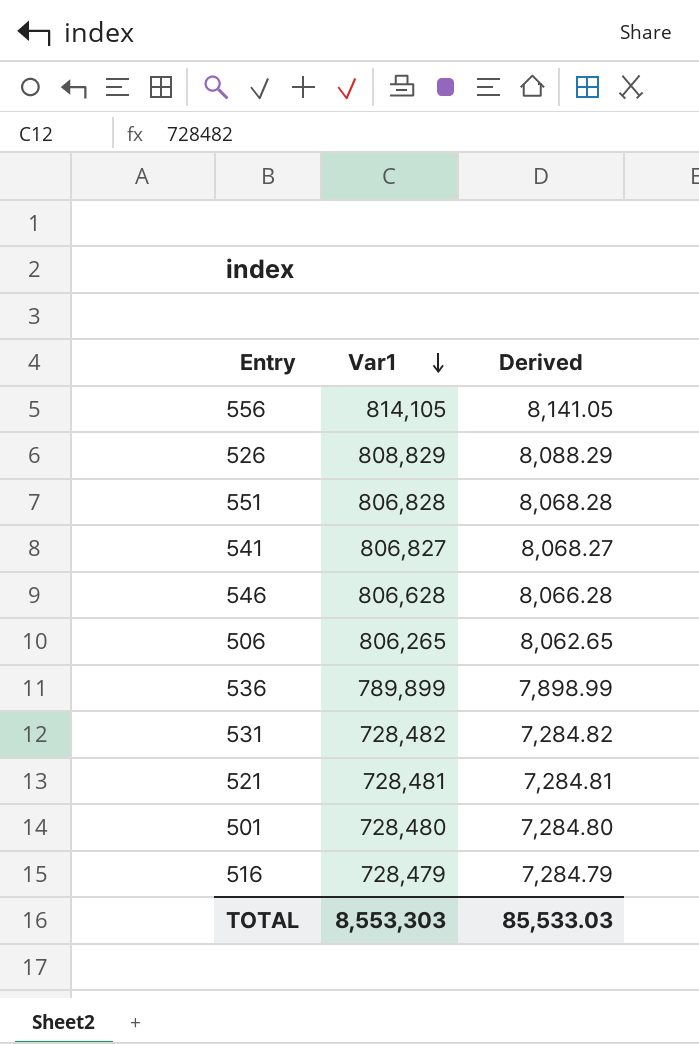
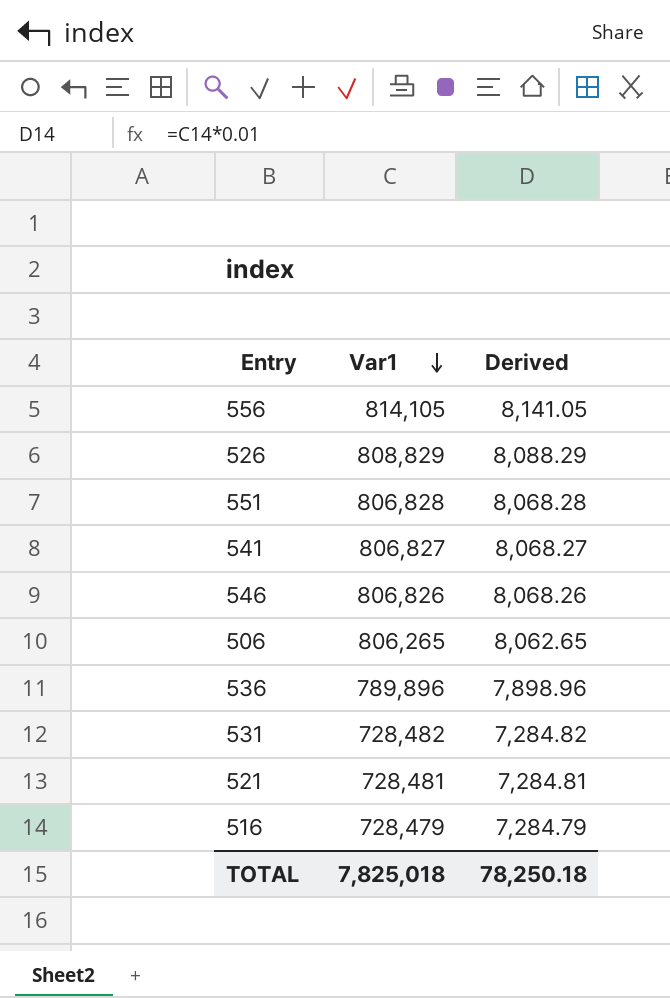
row 501: 728,480 | 7,284.80 -> none
546 | Var1: 806,628 -> 806,826
546 | Derived: 8,066.28 -> 8,068.26
536 | Var1: 789,899 -> 789,896
536 | Derived: 7,898.99 -> 7,898.96
TOTAL | Var1: 8,553,303 -> 7,825,018
TOTAL | Derived: 85,533.03 -> 78,250.18

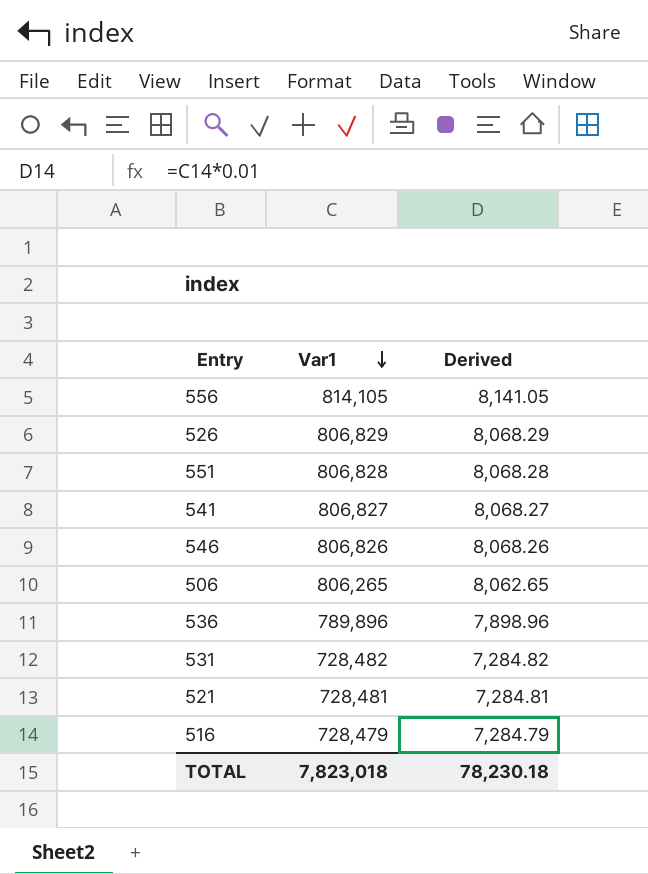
526 | Var1: 808,829 -> 806,829
526 | Derived: 8,088.29 -> 8,068.29
TOTAL | Var1: 7,825,018 -> 7,823,018
TOTAL | Derived: 78,250.18 -> 78,230.18

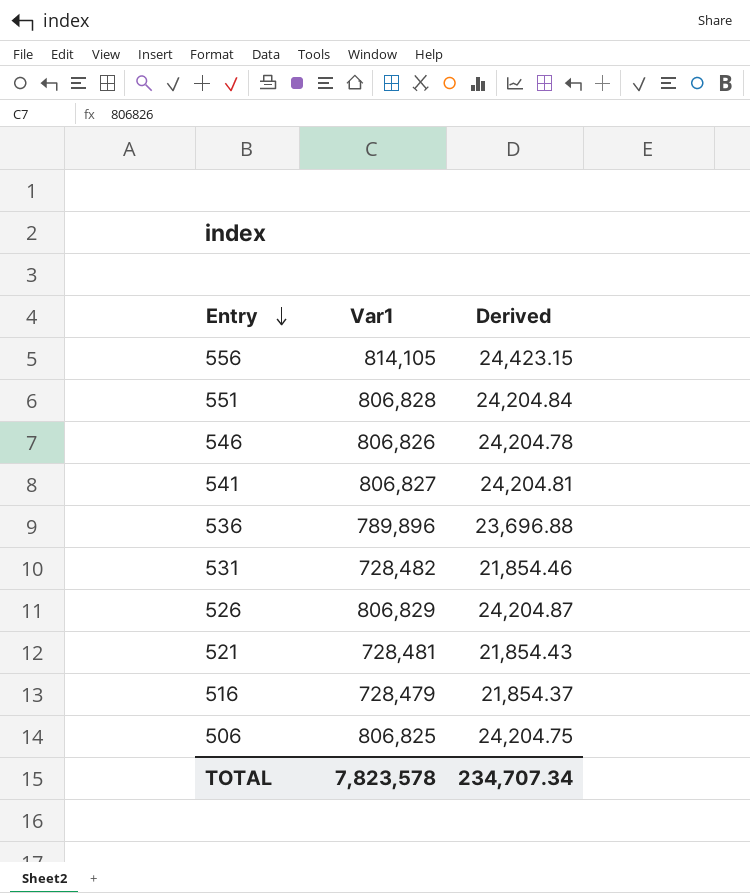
row order: Var1 descending -> Entry descending
column Derived | formula: [Var1] * 0.01 -> [Var1] * 0.03
506 | Var1: 806,265 -> 806,825
TOTAL | Var1: 7,823,018 -> 7,823,578
TOTAL | Derived: 78,230.18 -> 234,707.34

